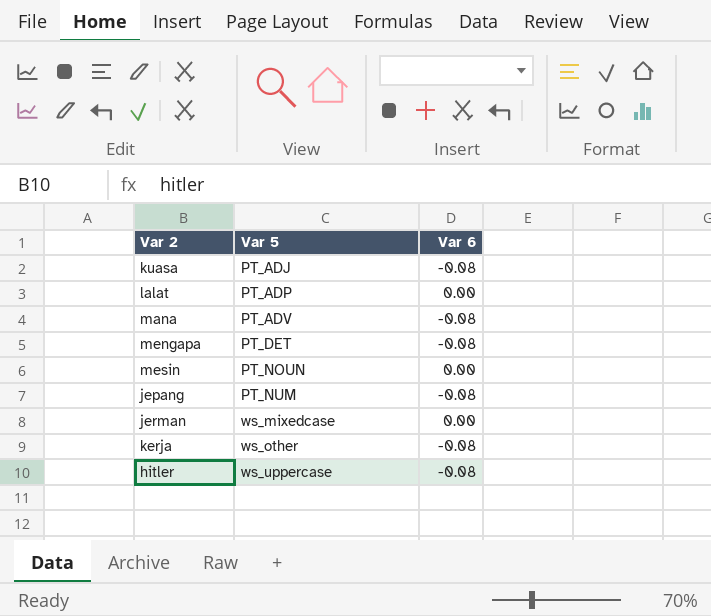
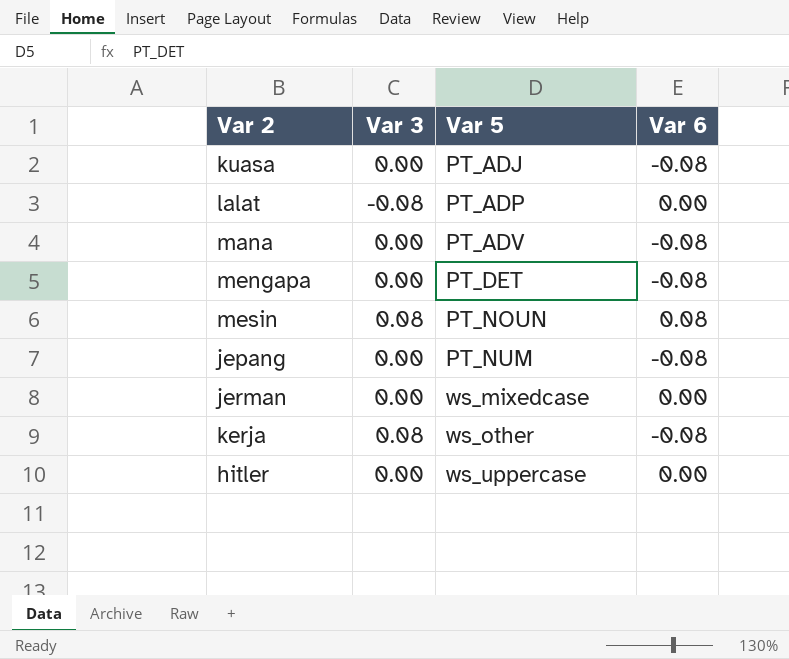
column Var 3 | position: none -> 2
mesin | Var 6: 0.00 -> 0.08
hitler | Var 6: -0.08 -> 0.00

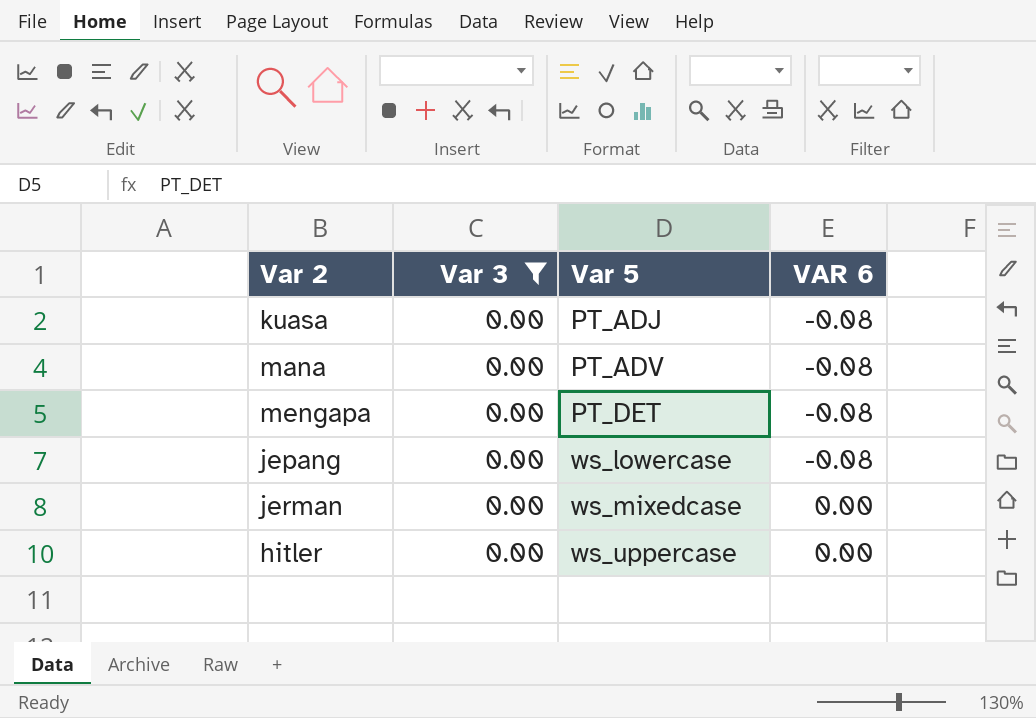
filter: none -> Var 3 = 0.00
column name: Var 6 -> VAR 6
jepang | Var 5: PT_NUM -> ws_lowercase

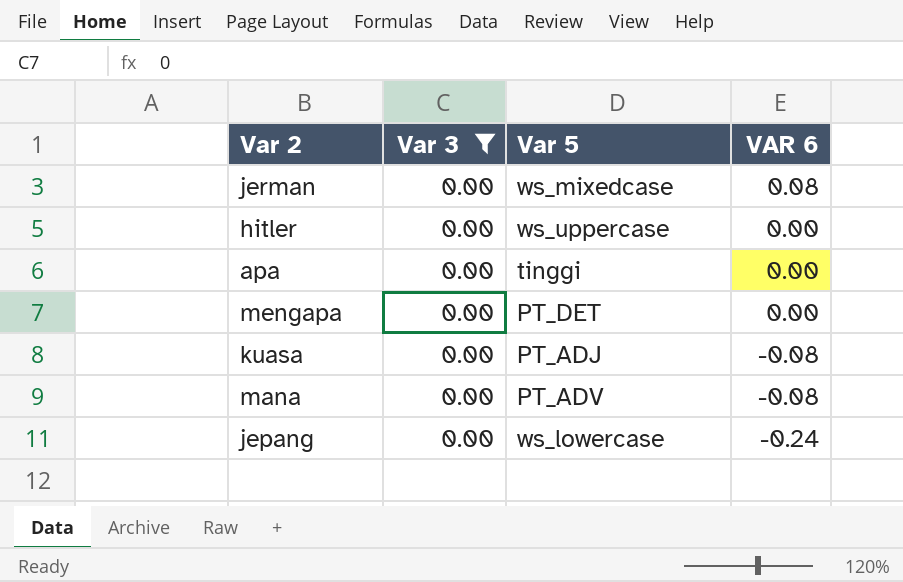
row order: Var 5 ascending -> VAR 6 descending
jerman | VAR 6: 0.00 -> 0.08
row apa: none -> 0.00 | tinggi | 0.00
mengapa | VAR 6: -0.08 -> 0.00
jepang | VAR 6: -0.08 -> -0.24

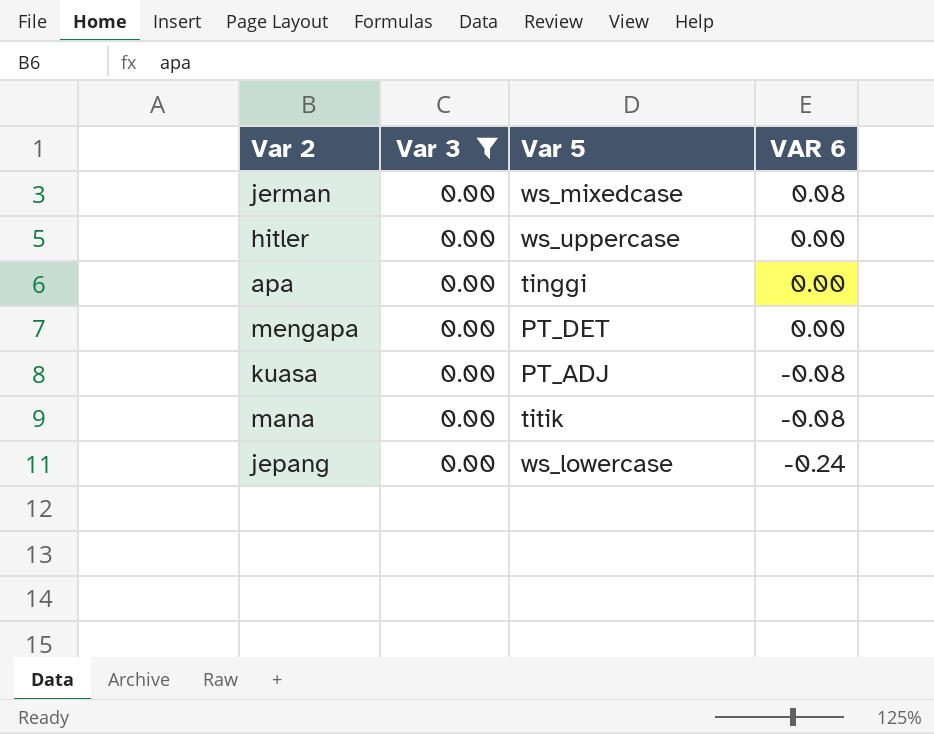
mana | Var 5: PT_ADV -> titik

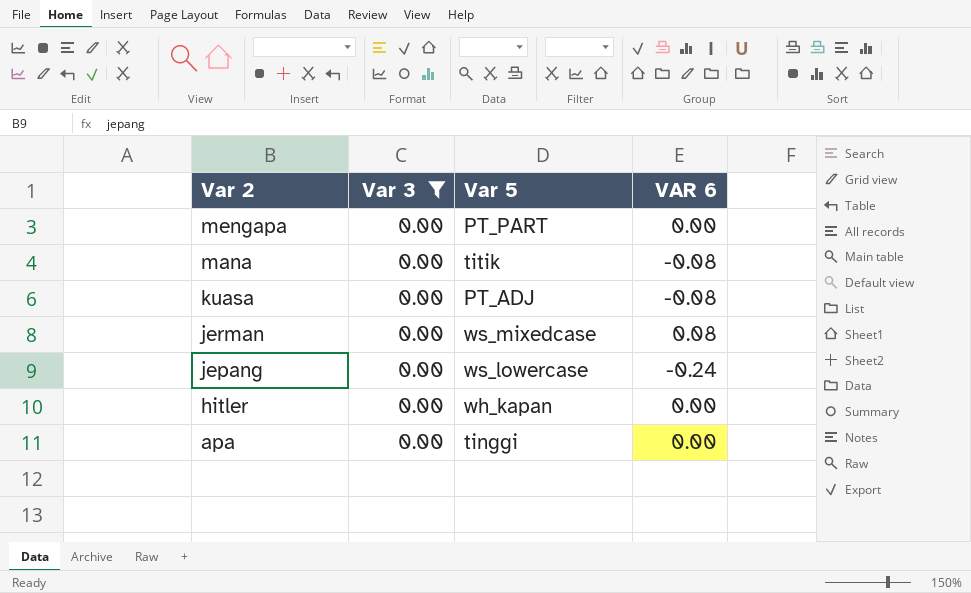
row order: VAR 6 descending -> Var 2 descending
mengapa | Var 5: PT_DET -> PT_PART
hitler | Var 5: ws_uppercase -> wh_kapan

